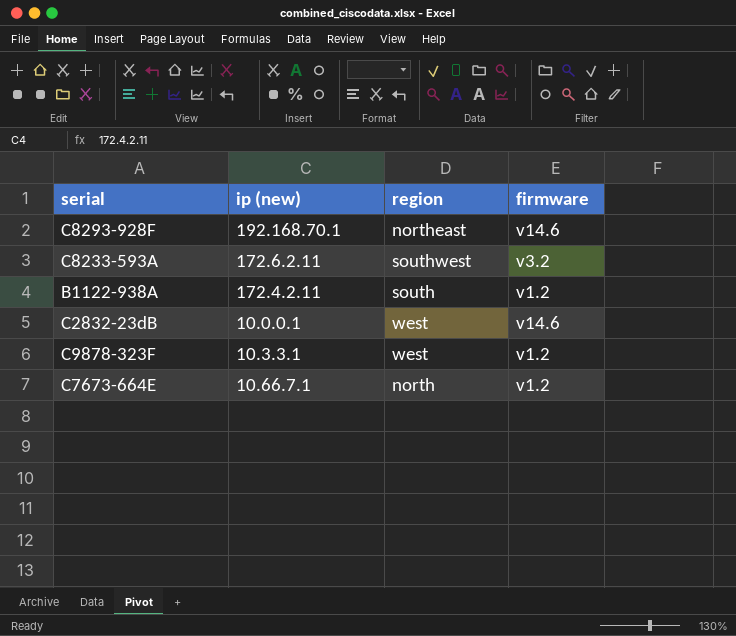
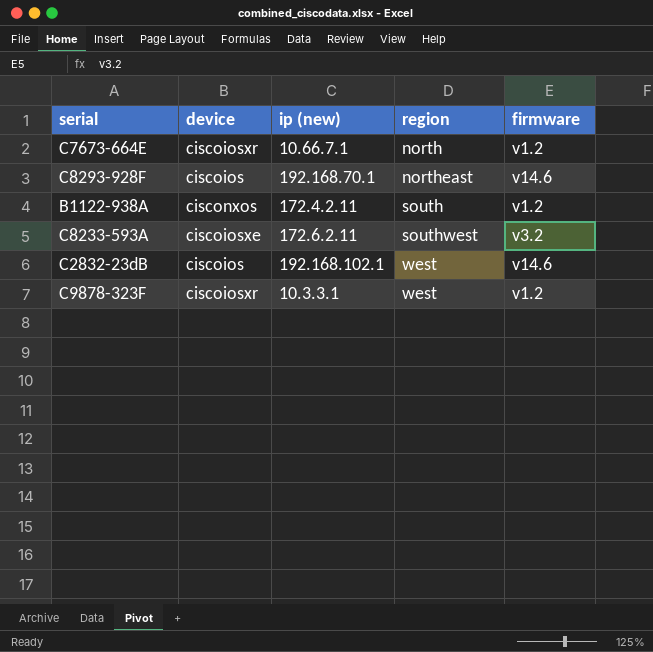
row order: none -> region ascending
column device | position: none -> 2
C2832-23dB | ip (new): 10.0.0.1 -> 192.168.102.1

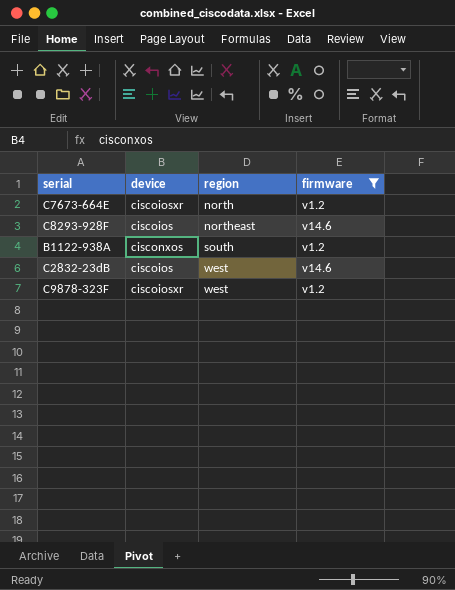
filter: none -> firmware != v3.2
column ip (new) | position: 3 -> none

